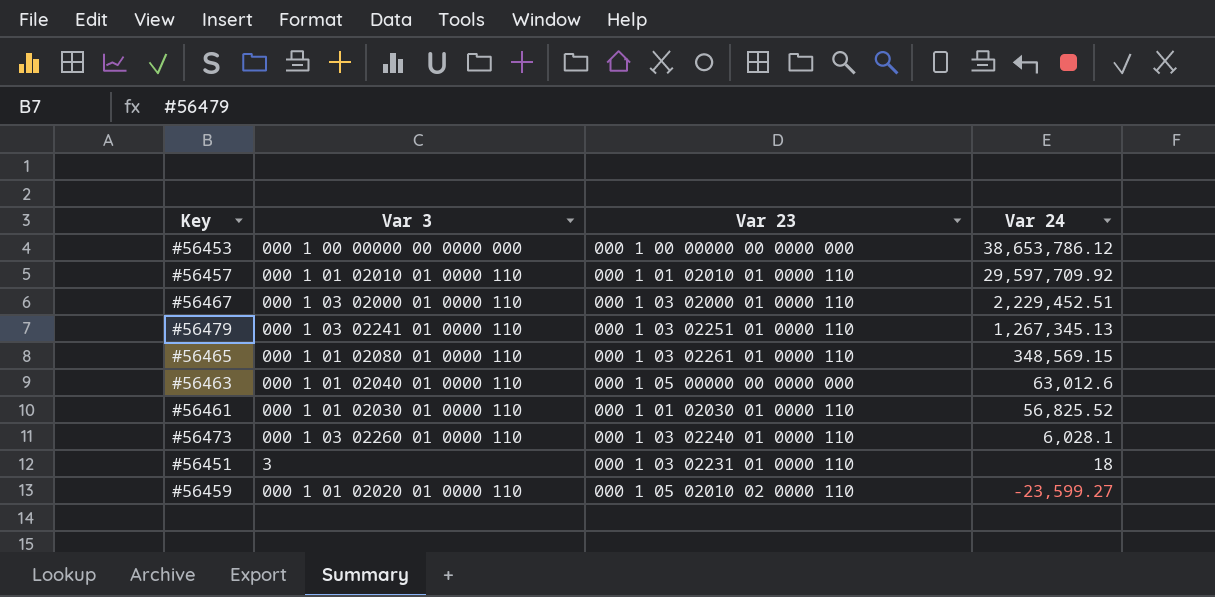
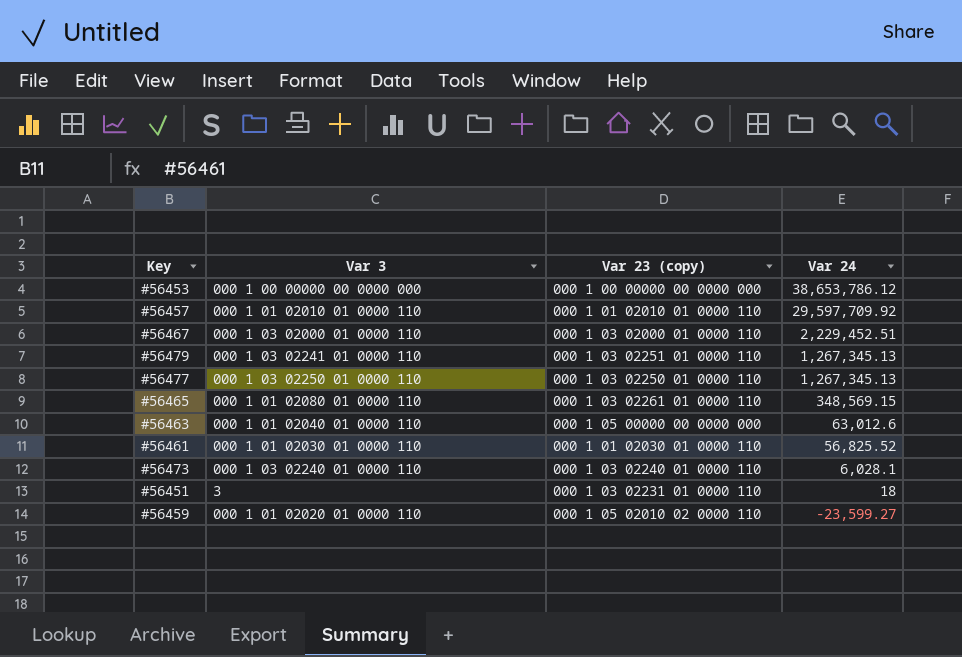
column name: Var 23 -> Var 23 (copy)
row #56477: none -> 000 1 03 02250 01 0000 110 | 000 1 03 02250 01 0000 110 | 1,267,345.13
#56473 | Var 3: 000 1 03 02260 01 0000 110 -> 000 1 03 02240 01 0000 110

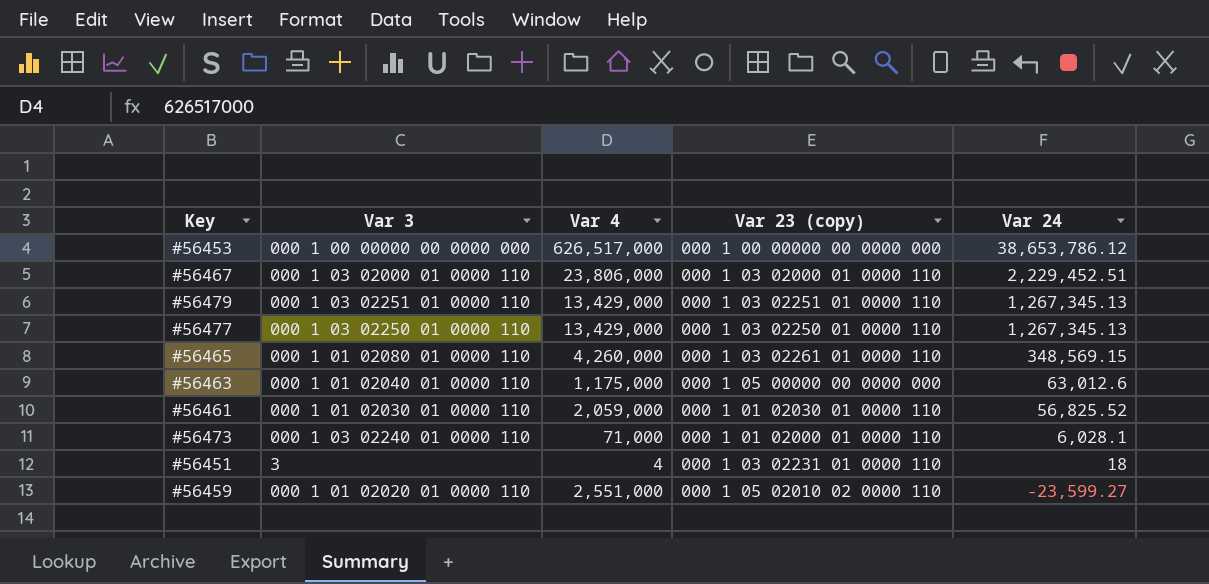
column Var 4 | position: none -> 3
row #56457: 000 1 01 02010 01 0000 110 | 000 1 01 02010 01 0000 110 | 29,597,709.92 -> none
#56479 | Var 3: 000 1 03 02241 01 0000 110 -> 000 1 03 02251 01 0000 110
#56473 | Var 23 (copy): 000 1 03 02240 01 0000 110 -> 000 1 01 02000 01 0000 110

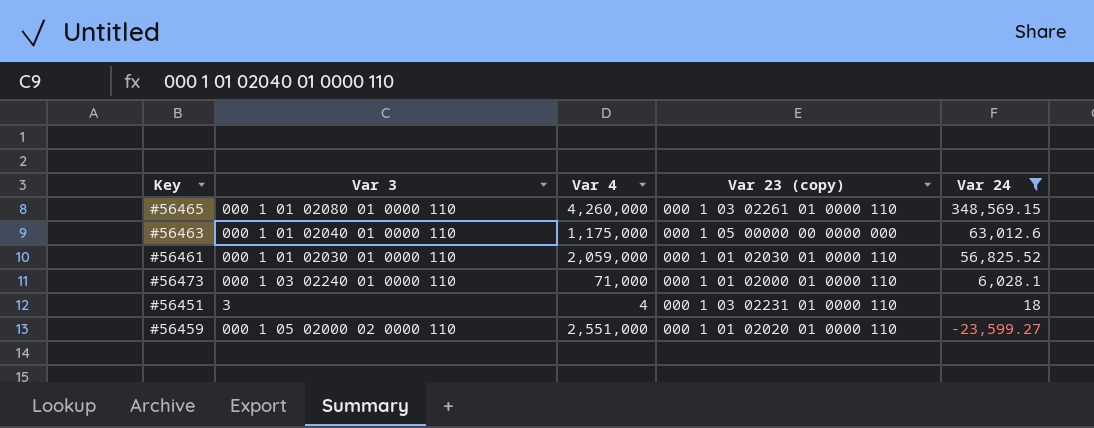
filter: none -> Var 24 <= 348,569.15
#56459 | Var 3: 000 1 01 02020 01 0000 110 -> 000 1 05 02000 02 0000 110
#56459 | Var 23 (copy): 000 1 05 02010 02 0000 110 -> 000 1 01 02020 01 0000 110

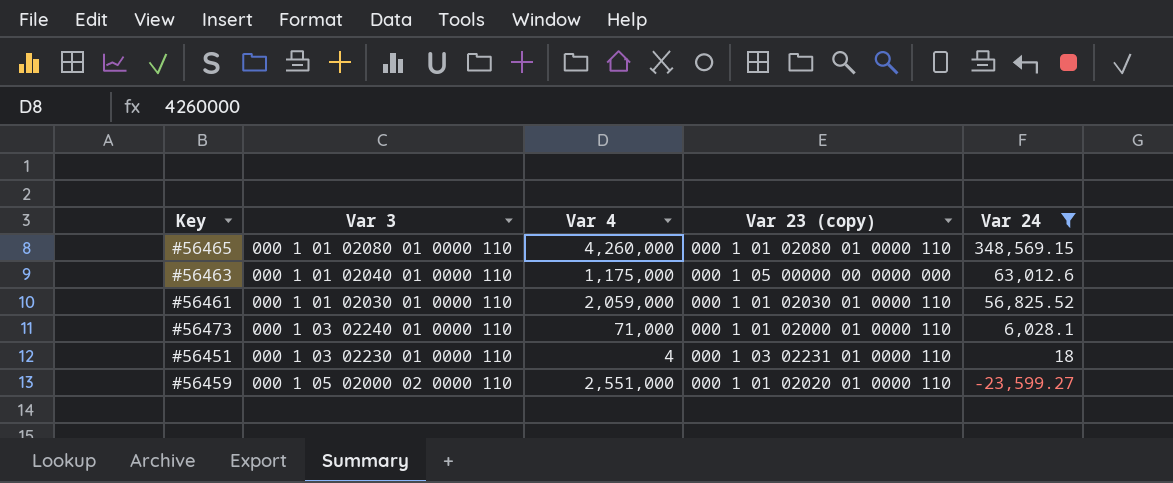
#56465 | Var 23 (copy): 000 1 03 02261 01 0000 110 -> 000 1 01 02080 01 0000 110
#56451 | Var 3: 3 -> 000 1 03 02230 01 0000 110

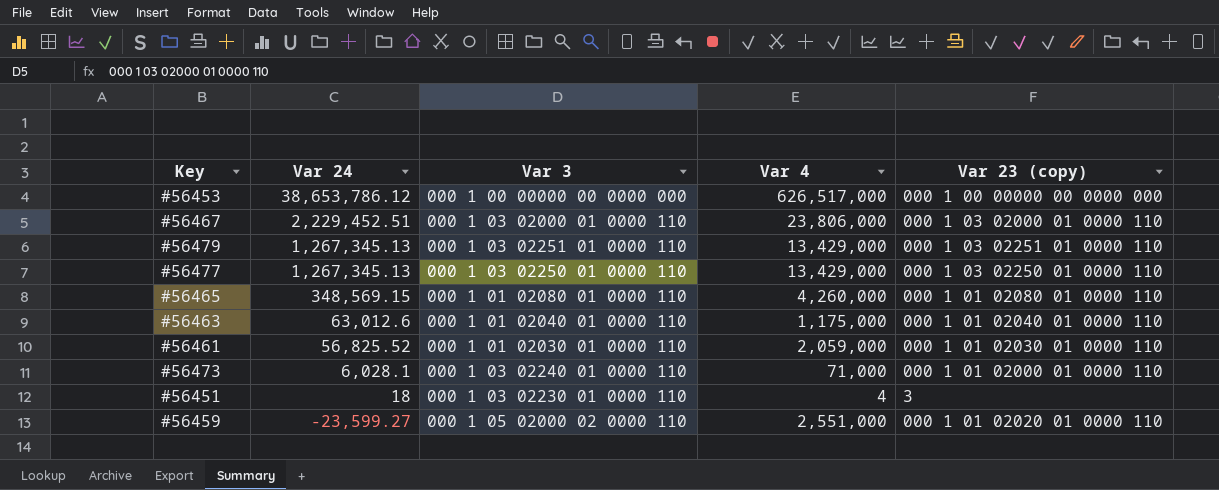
filter: Var 24 <= 348,569.15 -> none
column Var 24 | position: 5 -> 2
#56463 | Var 23 (copy): 000 1 05 00000 00 0000 000 -> 000 1 01 02040 01 0000 110
#56451 | Var 23 (copy): 000 1 03 02231 01 0000 110 -> 3

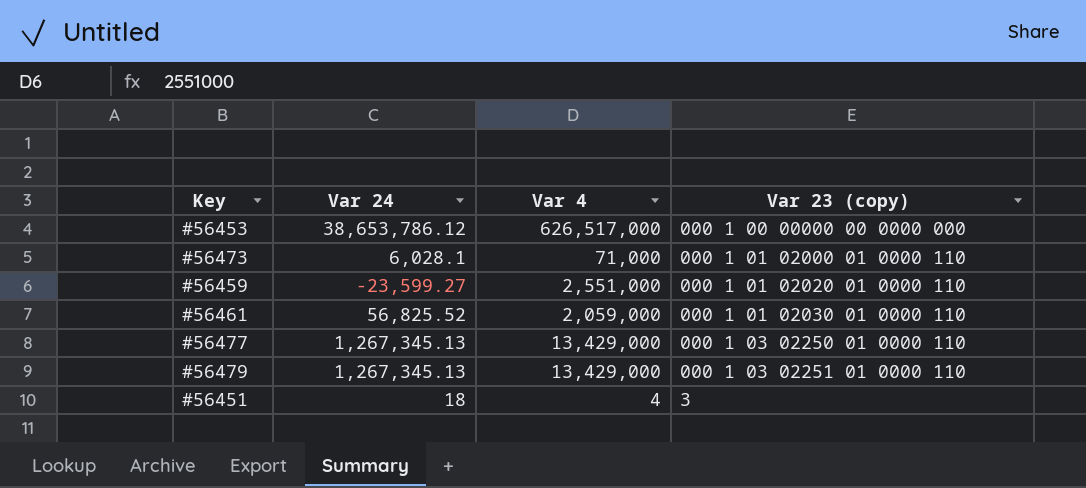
row order: Var 24 descending -> Var 23 (copy) ascending
column Var 3 | position: 3 -> none
row #56467: 2,229,452.51 | 000 1 03 02000 01 0000 110 | 23,806,000 | 000 1 03 02000 01 0000 110 -> none
row #56465: 348,569.15 | 000 1 01 02080 01 0000 110 | 4,260,000 | 000 1 01 02080 01 0000 110 -> none
row #56463: 63,012.6 | 000 1 01 02040 01 0000 110 | 1,175,000 | 000 1 01 02040 01 0000 110 -> none

